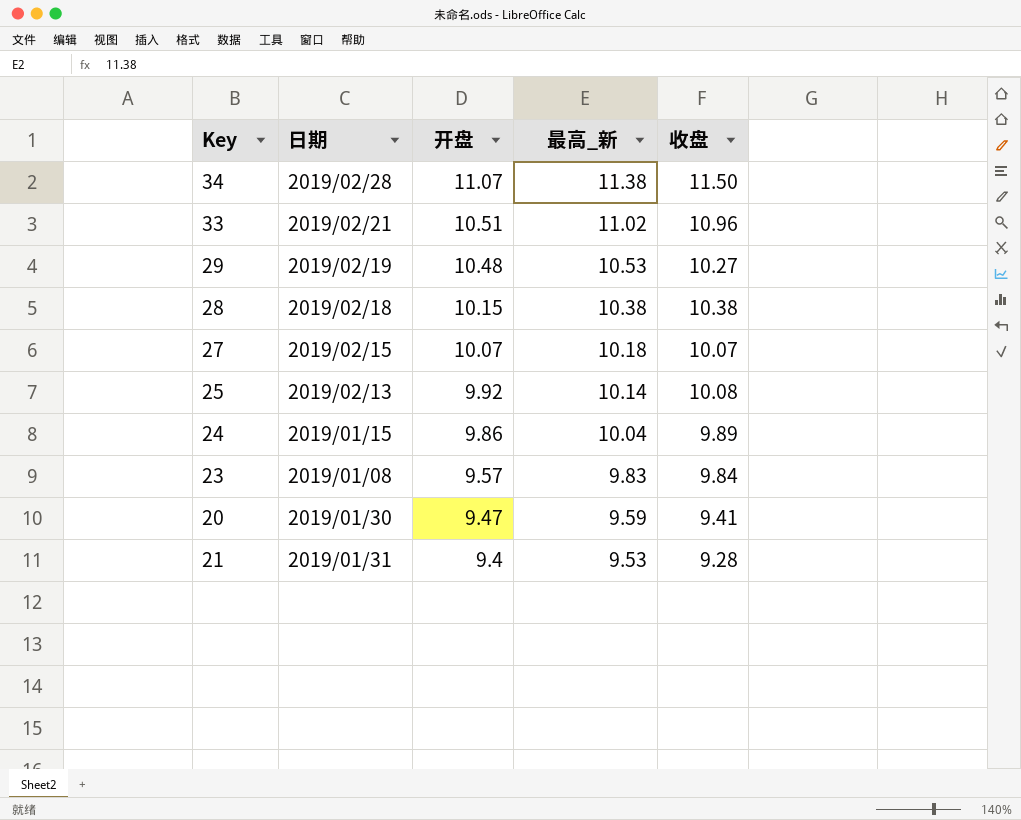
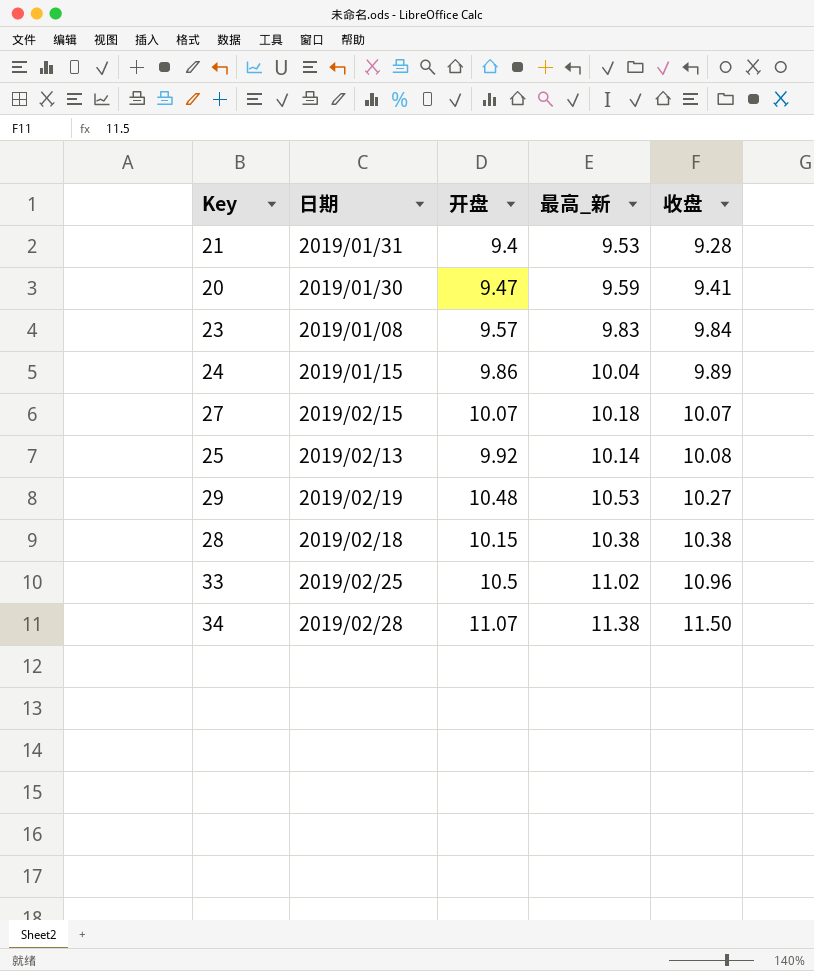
row order: 开盘 descending -> 收盘 ascending
33 | 日期: 2019/02/21 -> 2019/02/25
33 | 开盘: 10.51 -> 10.5

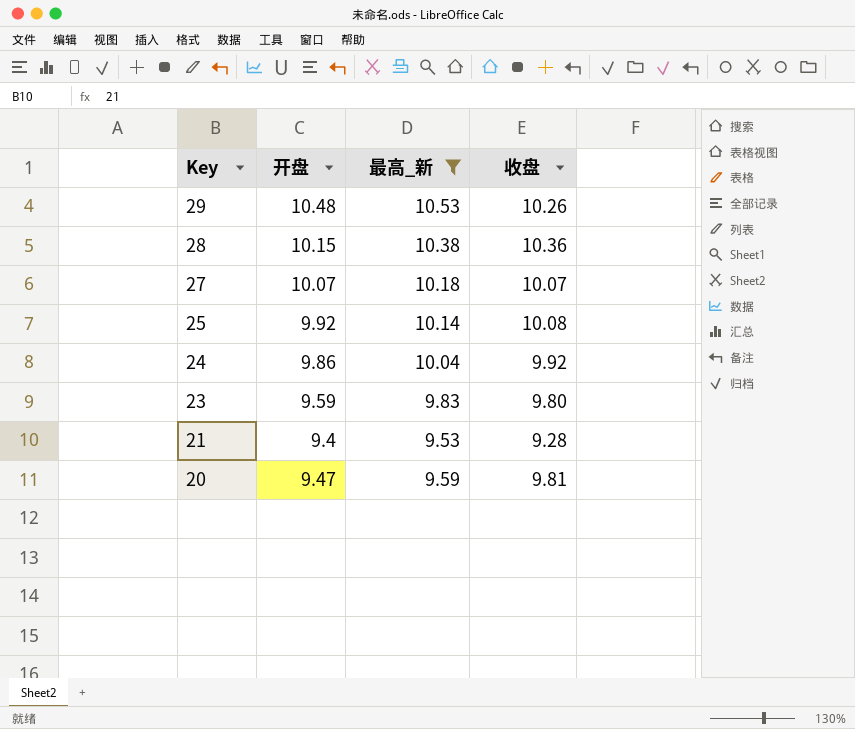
filter: none -> 最高_新 <= 10.53
row order: 收盘 ascending -> Key descending
column 日期 | position: 2 -> none
29 | 收盘: 10.27 -> 10.26
28 | 收盘: 10.38 -> 10.36
24 | 收盘: 9.89 -> 9.92
23 | 开盘: 9.57 -> 9.59
23 | 收盘: 9.84 -> 9.80
20 | 收盘: 9.41 -> 9.81

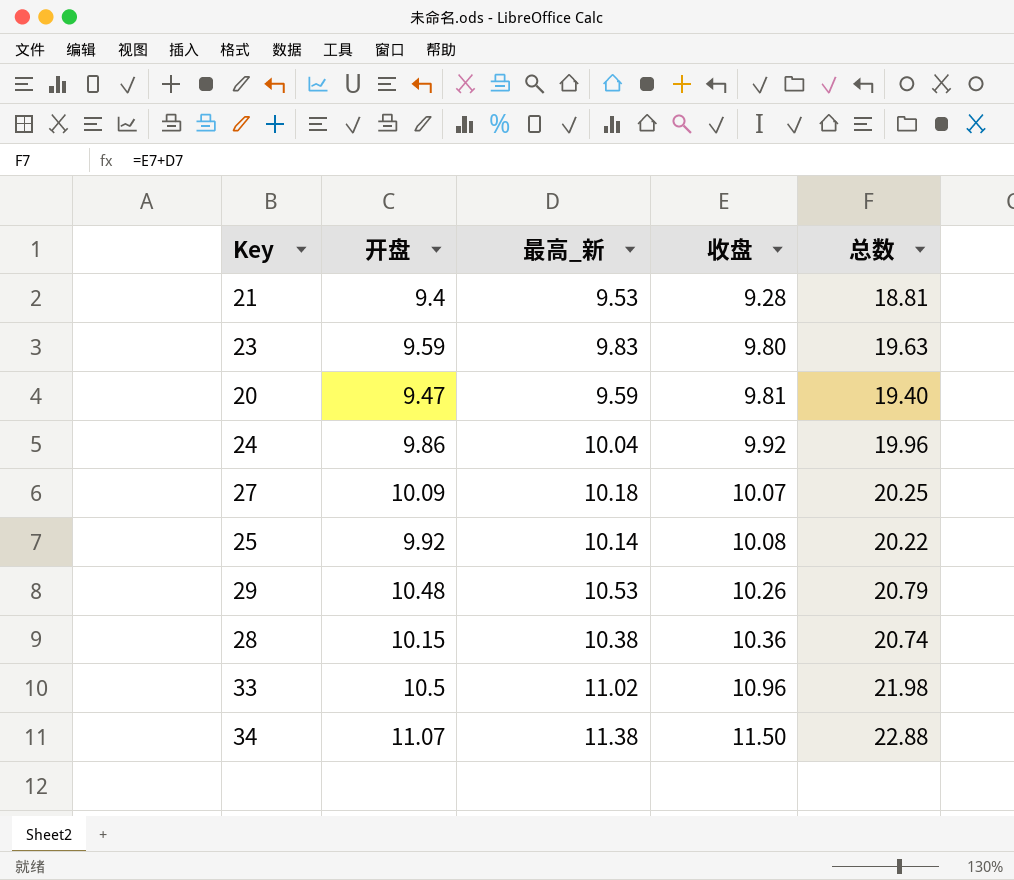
filter: 最高_新 <= 10.53 -> none
row order: Key descending -> 收盘 ascending
column 总数 | formula: none -> [最高_新] + [收盘]
27 | 开盘: 10.07 -> 10.09

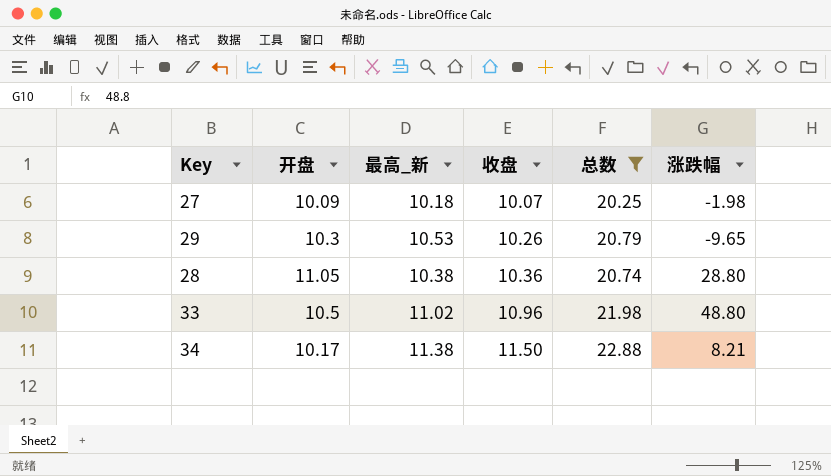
filter: none -> 总数 >= 20.25
column 涨跌幅 | position: none -> 6
29 | 开盘: 10.48 -> 10.3
28 | 开盘: 10.15 -> 11.05
34 | 开盘: 11.07 -> 10.17

